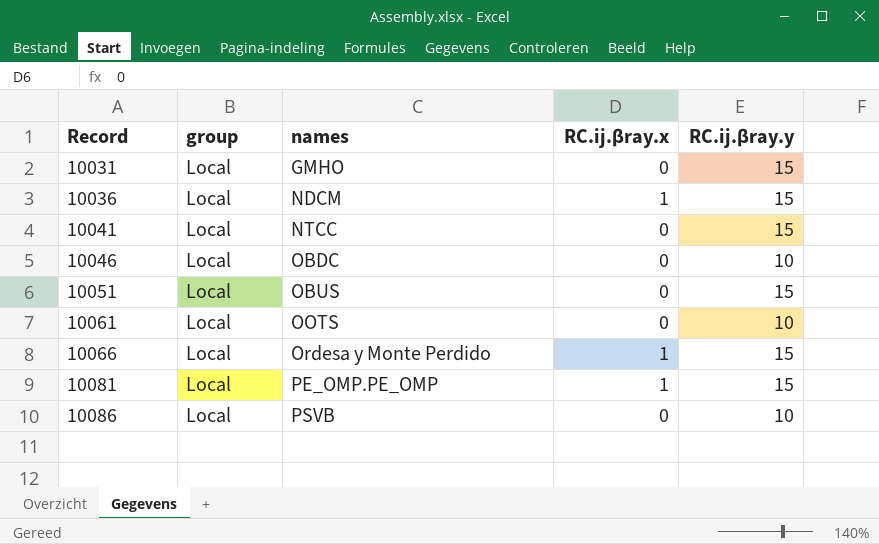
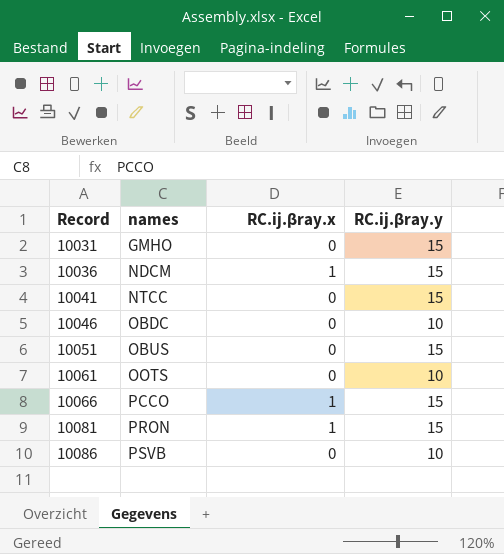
column group | position: 2 -> none
10066 | names: Ordesa y Monte Perdido -> PCCO
10081 | names: PE_OMP.PE_OMP -> PRON

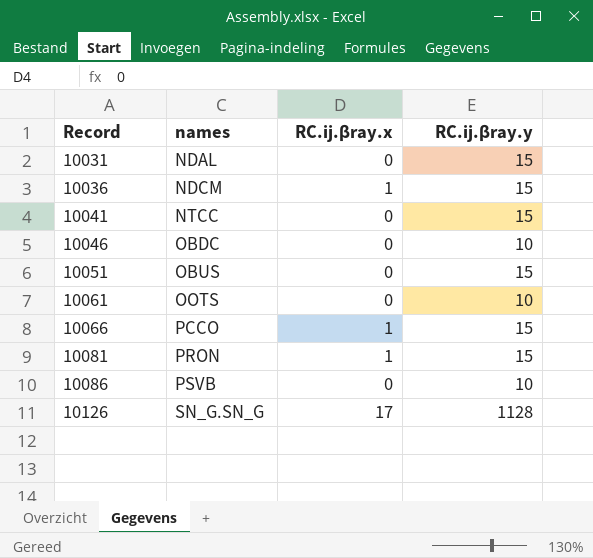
10031 | names: GMHO -> NDAL
row 10126: none -> SN_G.SN_G | 17 | 1128

